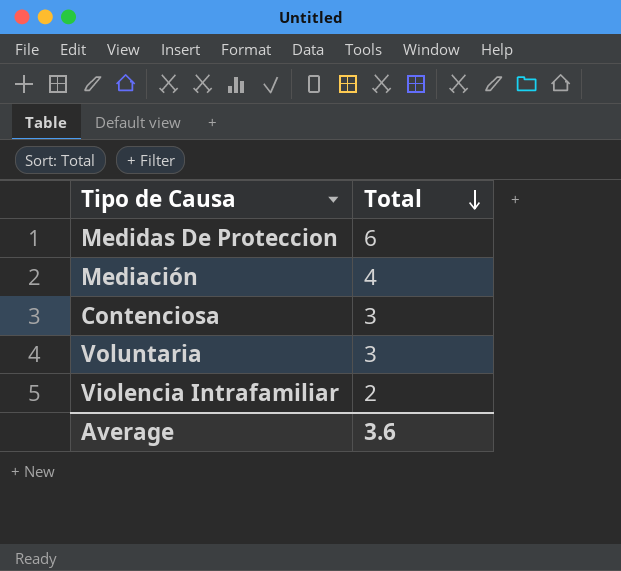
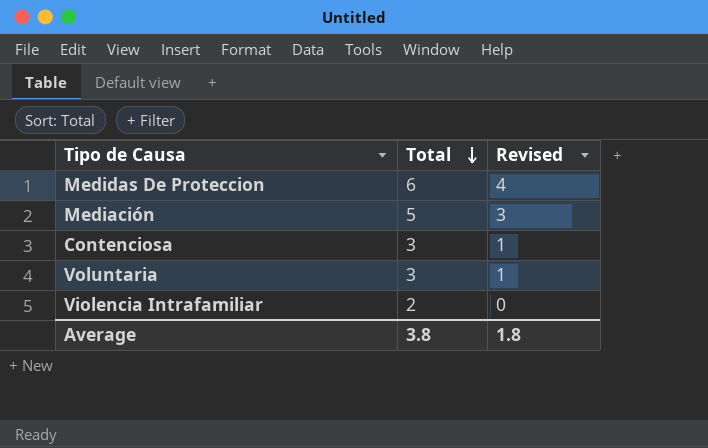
column Revised | formula: none -> [Total] - 2
Mediación | Total: 4 -> 5
Average | Total: 3.6 -> 3.8

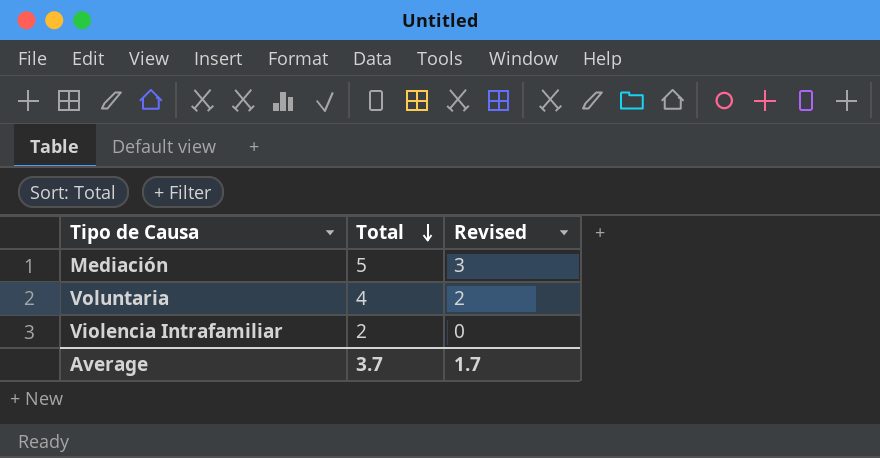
row Medidas De Proteccion: 6 | 4 -> none
row Contenciosa: 3 | 1 -> none
Voluntaria | Total: 3 -> 4
Voluntaria | Revised: 1 -> 2
Average | Total: 3.8 -> 3.7
Average | Revised: 1.8 -> 1.7

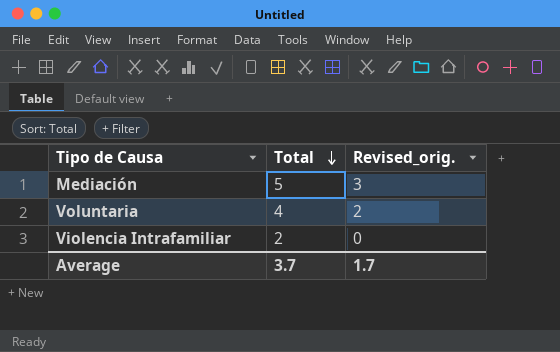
column name: Revised -> Revised_orig.

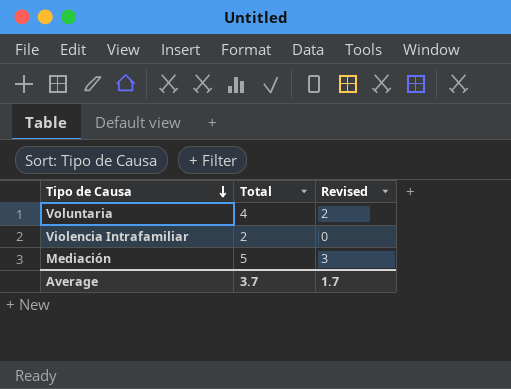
row order: Total descending -> Tipo de Causa descending
column name: Revised_orig. -> Revised

